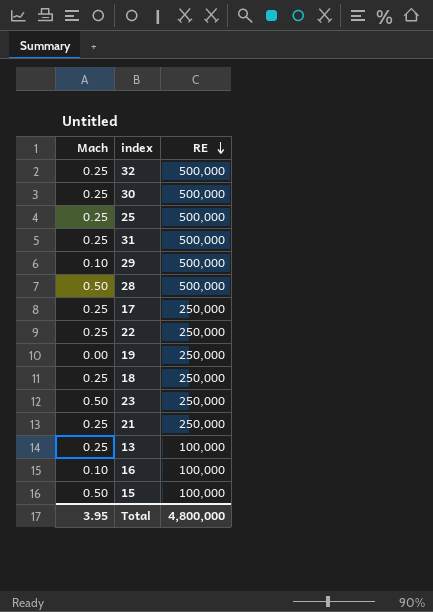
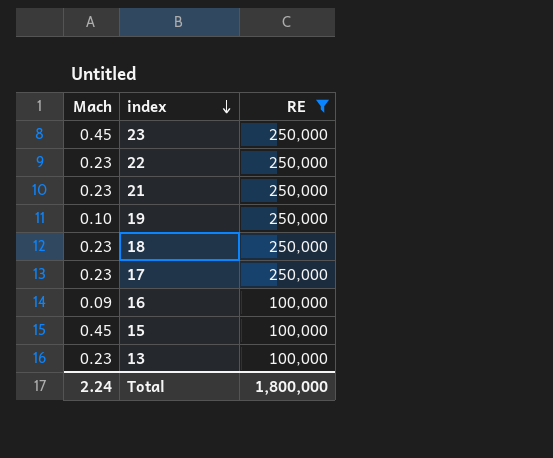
filter: none -> RE != 500,000
row order: RE descending -> index descending
23 | Mach: 0.50 -> 0.45
22 | Mach: 0.25 -> 0.23
21 | Mach: 0.25 -> 0.23
19 | Mach: 0.00 -> 0.10
18 | Mach: 0.25 -> 0.23
17 | Mach: 0.25 -> 0.23
16 | Mach: 0.10 -> 0.09
15 | Mach: 0.50 -> 0.45
13 | Mach: 0.25 -> 0.23
Total | Mach: 3.95 -> 2.24
Total | RE: 4,800,000 -> 1,800,000

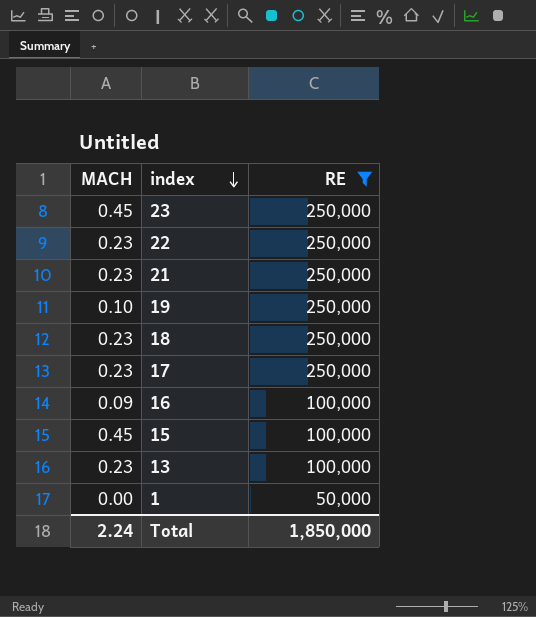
column name: Mach -> MACH
row 1: none -> 0.00 | 50,000
Total | RE: 1,800,000 -> 1,850,000

